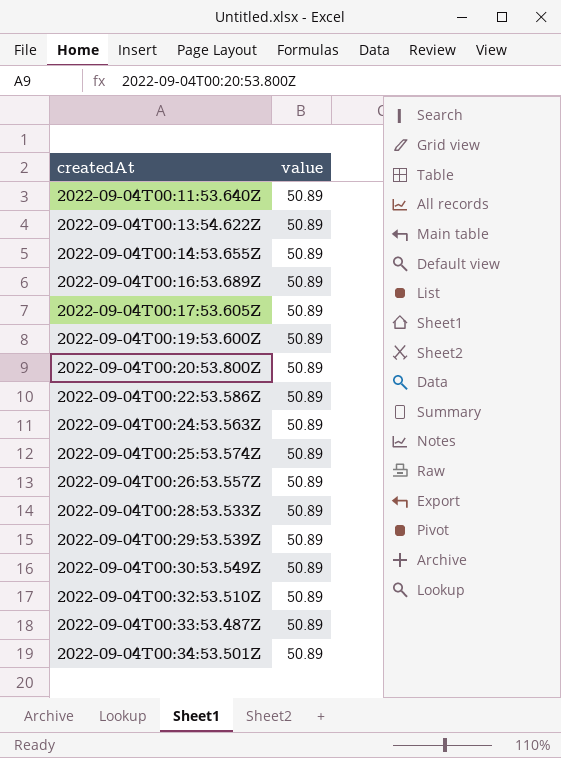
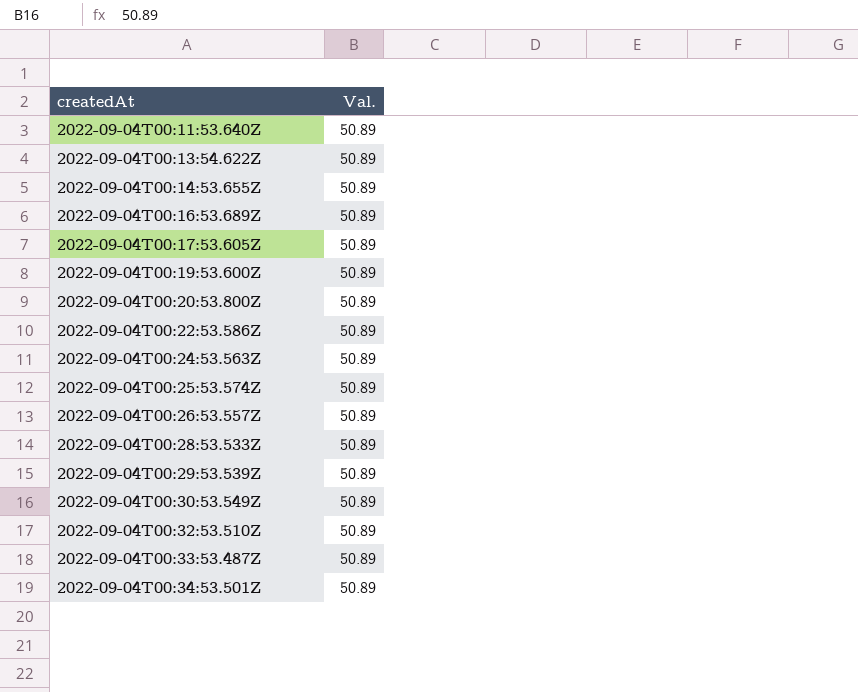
column name: value -> Val.

